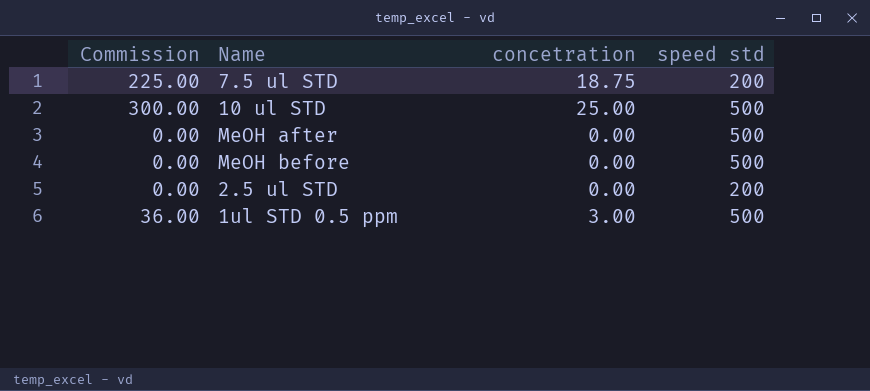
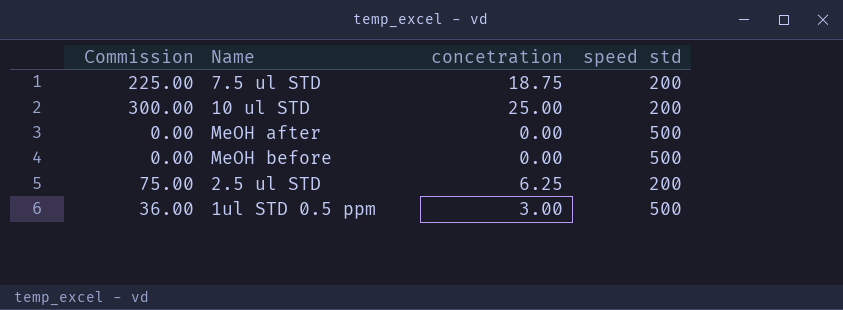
10 ul STD | speed std: 500 -> 200
2.5 ul STD | Commission: 0.00 -> 75.00
2.5 ul STD | concetration: 0.00 -> 6.25

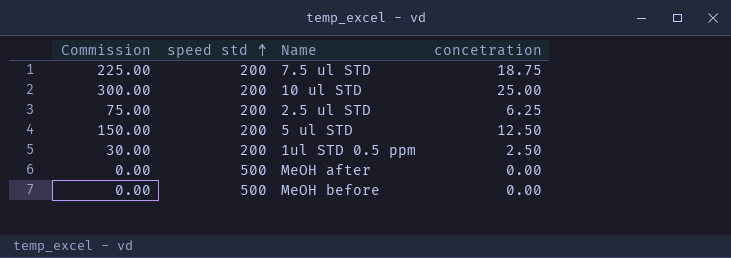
row order: none -> speed std ascending
column speed std | position: 4 -> 2
row 5 ul STD: none -> 150.00 | 200 | 12.50
1ul STD 0.5 ppm | Commission: 36.00 -> 30.00
1ul STD 0.5 ppm | speed std: 500 -> 200
1ul STD 0.5 ppm | concetration: 3.00 -> 2.50

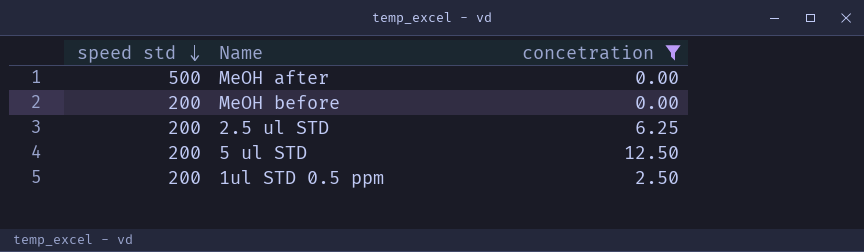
filter: none -> concetration <= 12.50
row order: speed std ascending -> speed std descending
column Commission | formula: [concetration] * 12 -> none
MeOH before | speed std: 500 -> 200

